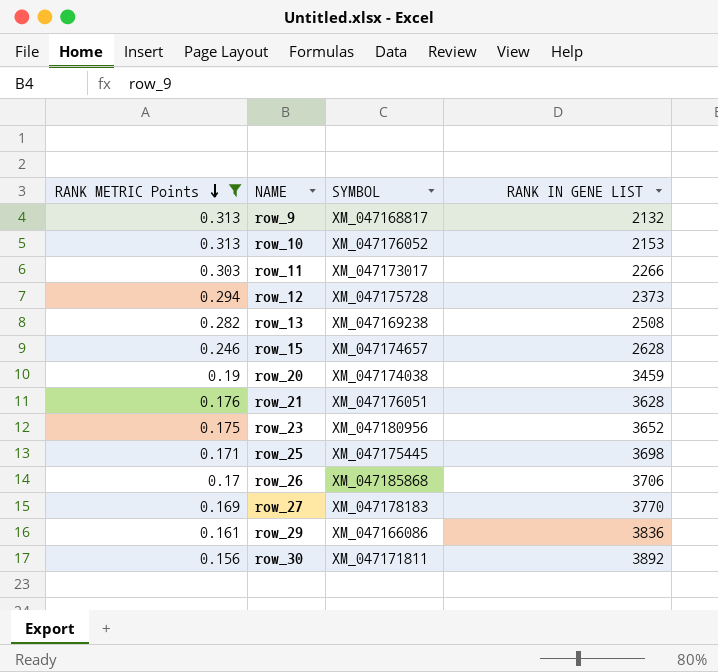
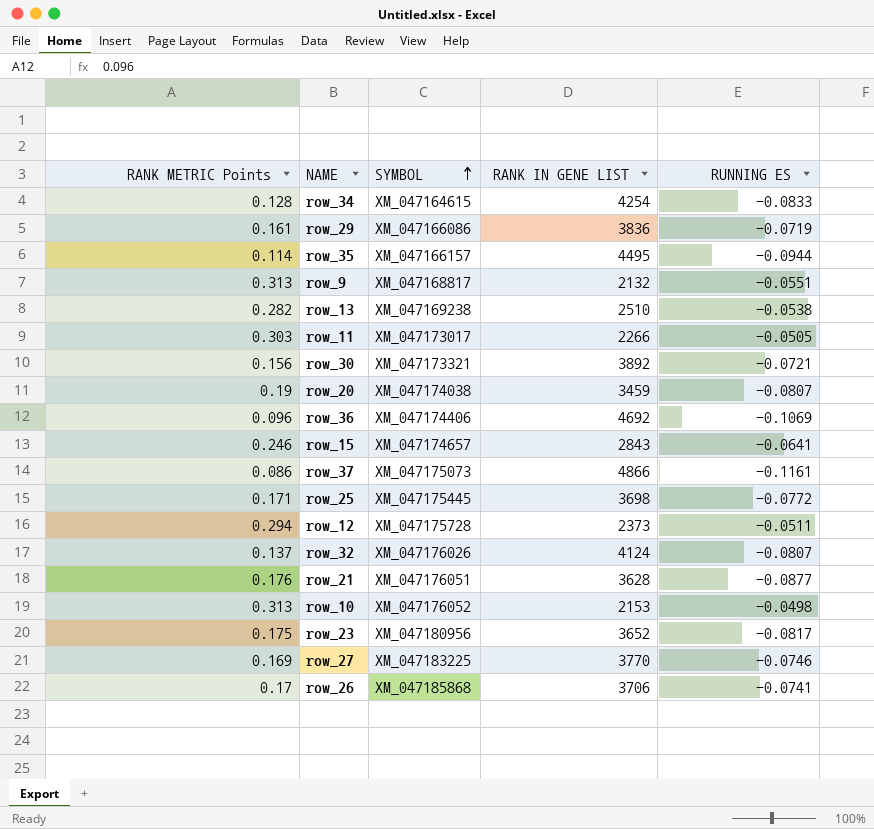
filter: RANK METRIC Points >= 0.156 -> none
row order: RANK METRIC Points descending -> SYMBOL ascending
column RUNNING ES | position: none -> 5
row_13 | RANK IN GENE LIST: 2508 -> 2510
row_30 | SYMBOL: XM_047171811 -> XM_047173321
row_15 | RANK IN GENE LIST: 2628 -> 2843
row_27 | SYMBOL: XM_047178183 -> XM_047183225

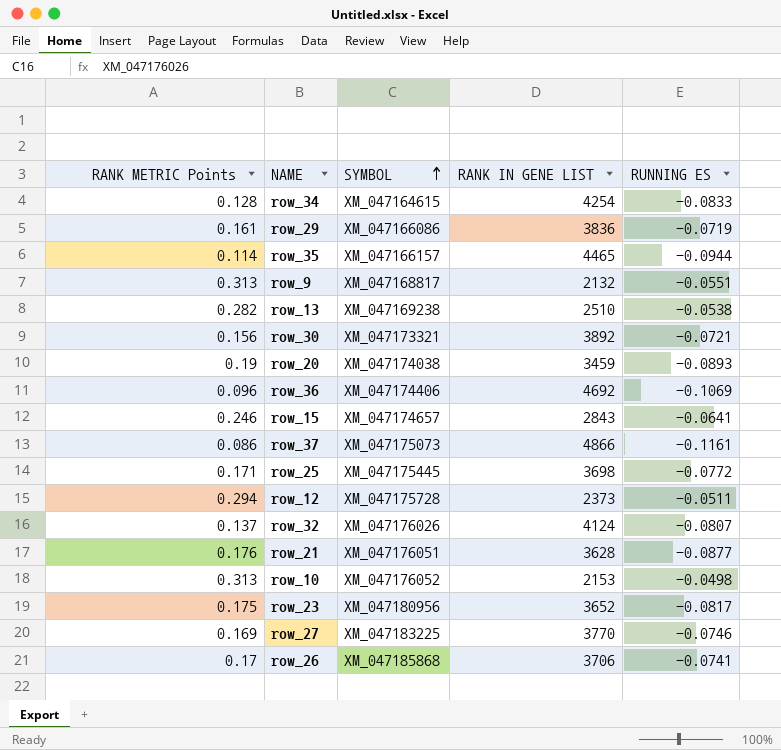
row row_11: 0.303 | XM_047173017 | 2266 | -0.0505 -> none
row_35 | RANK IN GENE LIST: 4495 -> 4465
row_20 | RUNNING ES: -0.0807 -> -0.0893

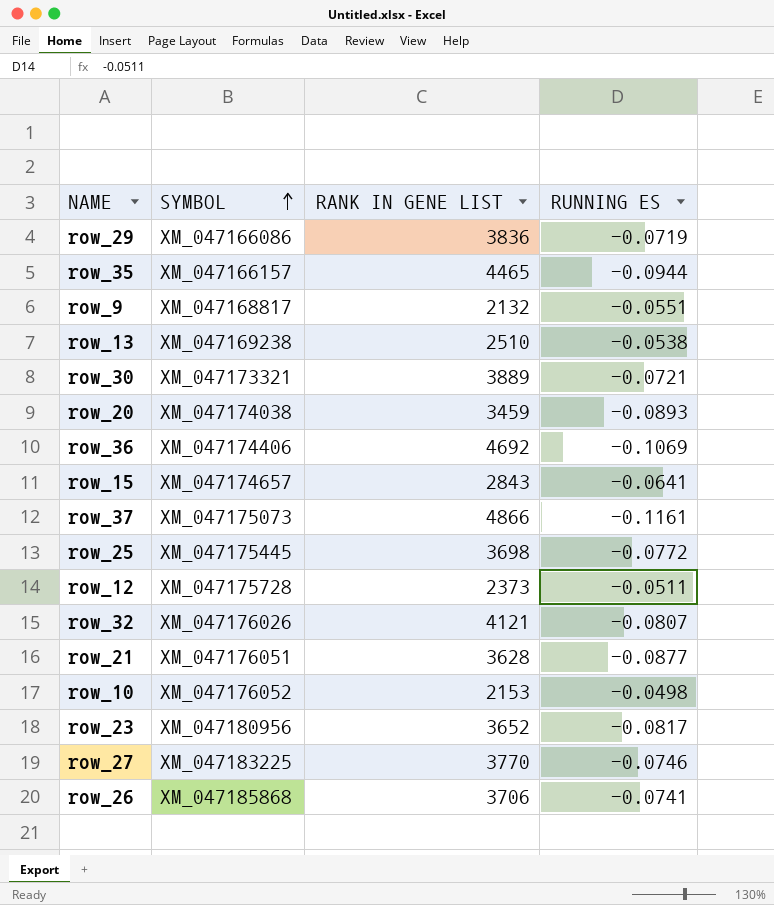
column RANK METRIC Points | position: 1 -> none
row row_34: 0.128 | XM_047164615 | 4254 | -0.0833 -> none
row_30 | RANK IN GENE LIST: 3892 -> 3889
row_32 | RANK IN GENE LIST: 4124 -> 4121

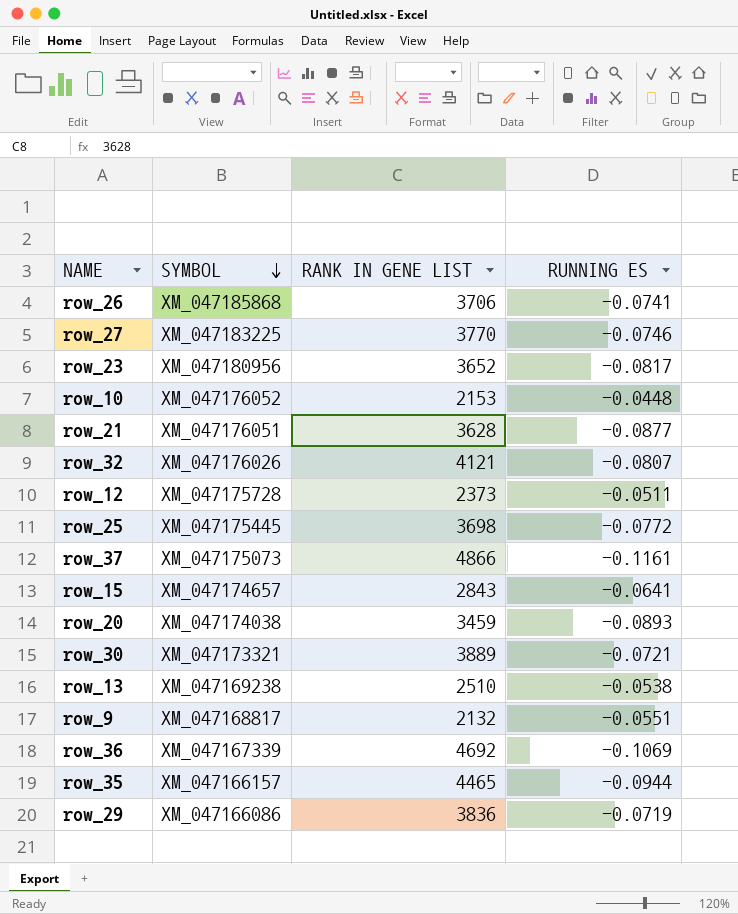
row order: SYMBOL ascending -> SYMBOL descending
row_10 | RUNNING ES: -0.0498 -> -0.0448
row_36 | SYMBOL: XM_047174406 -> XM_047167339

